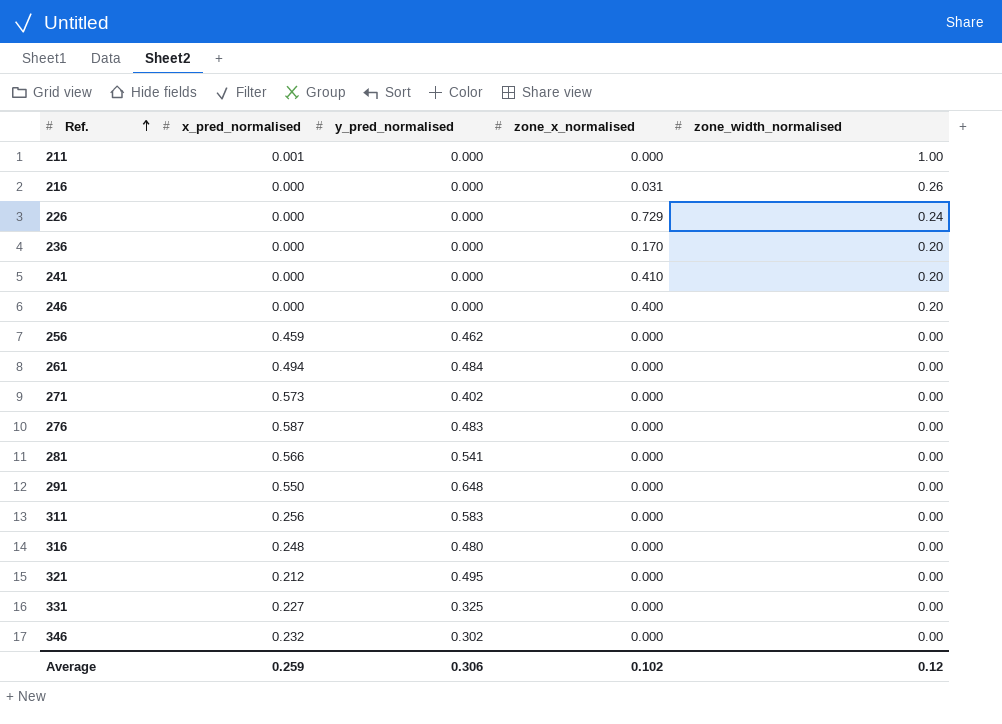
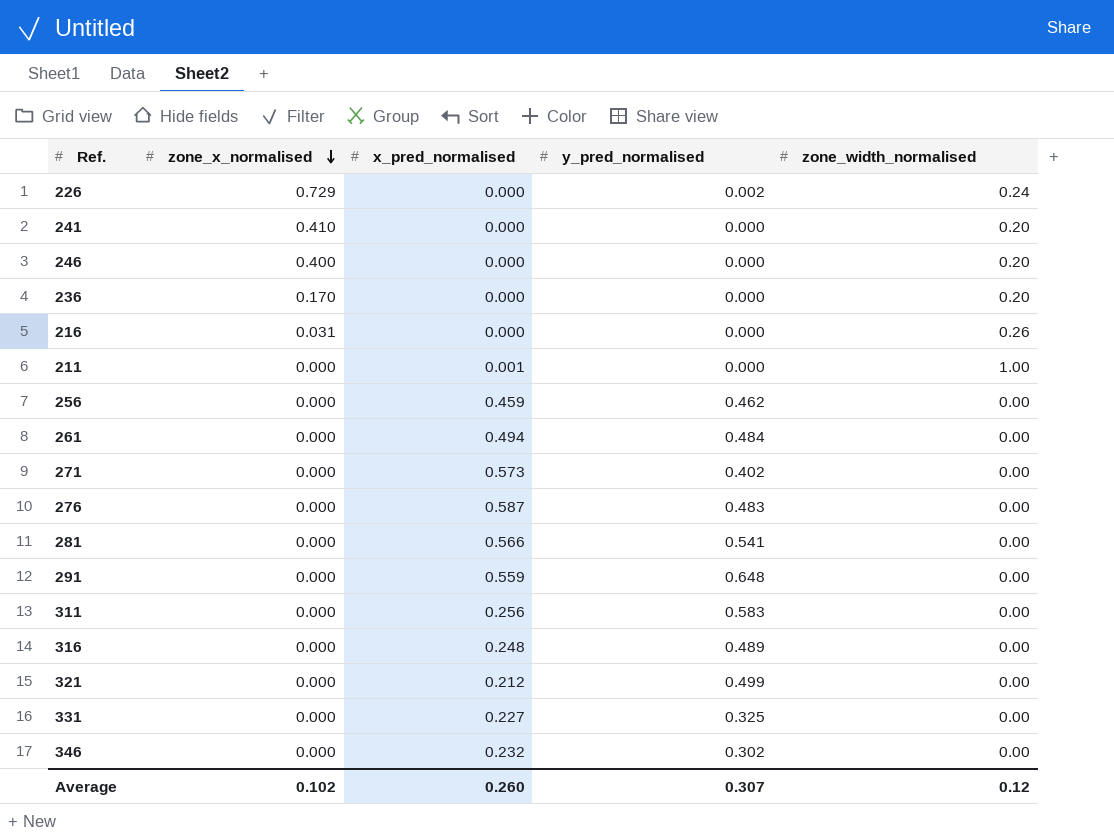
row order: Ref. ascending -> zone_x_normalised descending
column zone_x_normalised | position: 4 -> 2
226 | y_pred_normalised: 0.000 -> 0.002
291 | x_pred_normalised: 0.550 -> 0.559
316 | y_pred_normalised: 0.480 -> 0.489
321 | y_pred_normalised: 0.495 -> 0.499
Average | x_pred_normalised: 0.259 -> 0.260
Average | y_pred_normalised: 0.306 -> 0.307

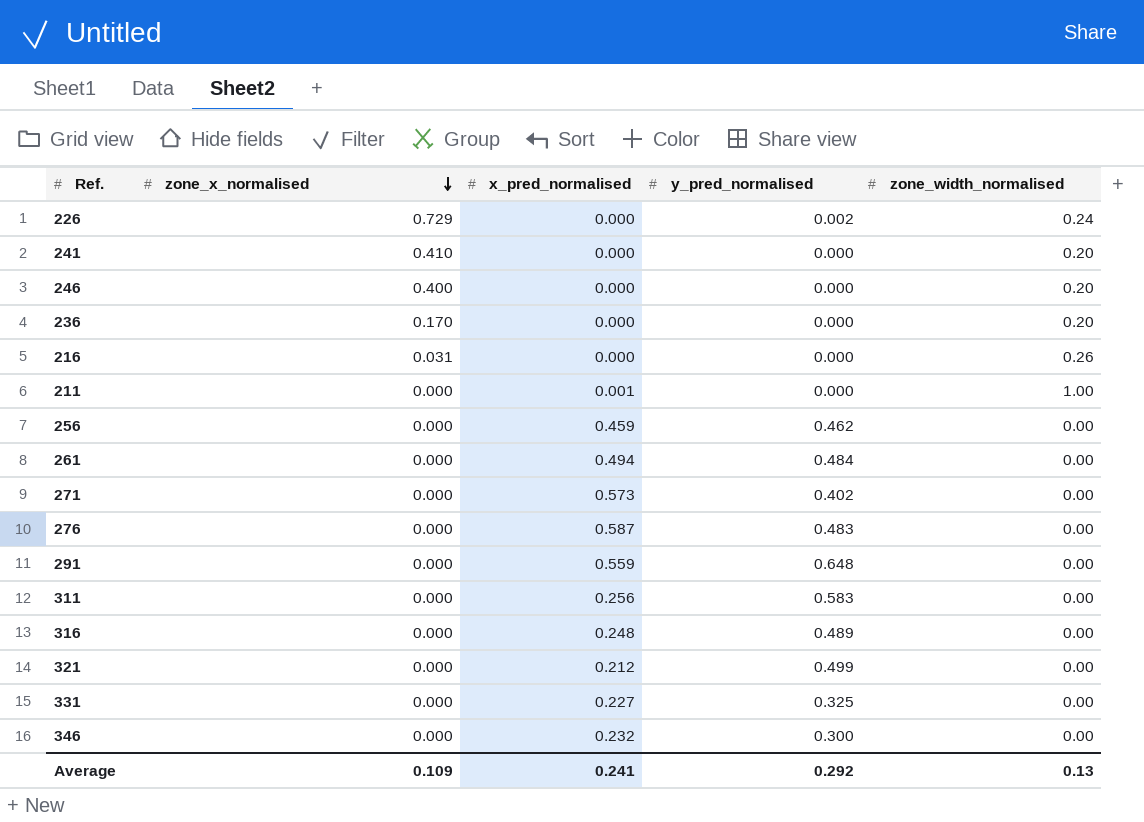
row 281: 0.000 | 0.566 | 0.541 | 0.00 -> none
346 | y_pred_normalised: 0.302 -> 0.300
Average | zone_x_normalised: 0.102 -> 0.109
Average | x_pred_normalised: 0.260 -> 0.241
Average | y_pred_normalised: 0.307 -> 0.292
Average | zone_width_normalised: 0.12 -> 0.13

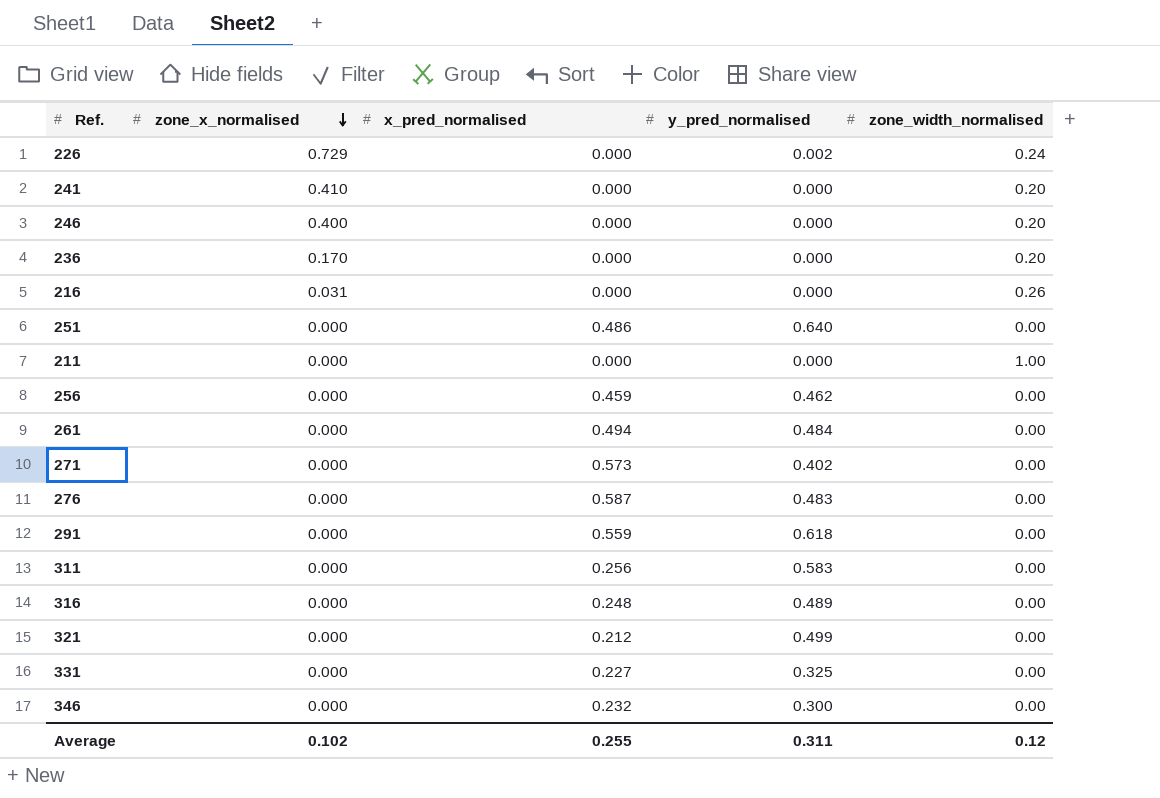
row 251: none -> 0.000 | 0.486 | 0.640 | 0.00
211 | x_pred_normalised: 0.001 -> 0.000
291 | y_pred_normalised: 0.648 -> 0.618
Average | zone_x_normalised: 0.109 -> 0.102
Average | x_pred_normalised: 0.241 -> 0.255
Average | y_pred_normalised: 0.292 -> 0.311
Average | zone_width_normalised: 0.13 -> 0.12

